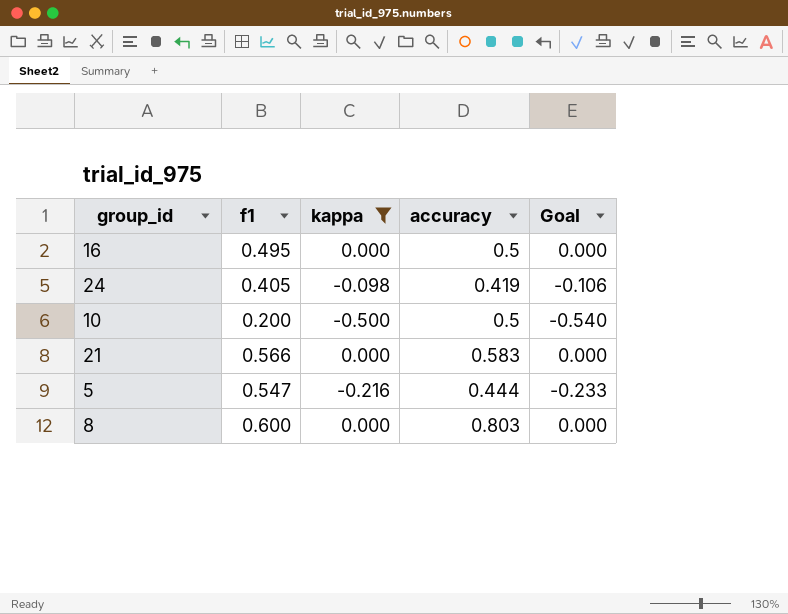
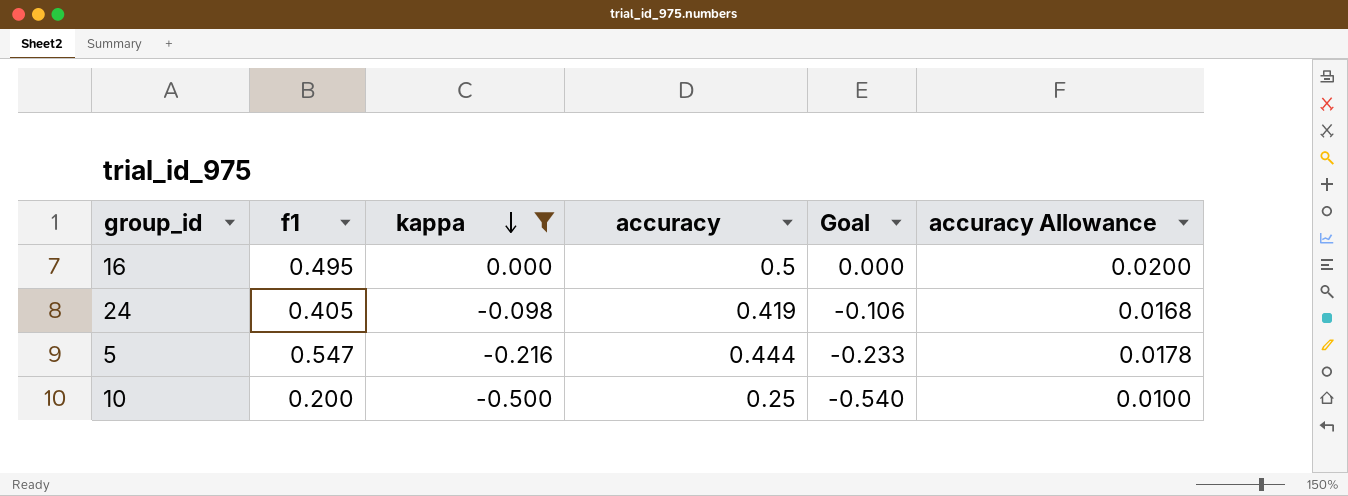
row order: none -> kappa descending
column accuracy Allowance | formula: none -> [accuracy] * 0.04
row 21: 0.566 | 0.000 | 0.583 | 0.000 -> none
row 8: 0.600 | 0.000 | 0.803 | 0.000 -> none
10 | accuracy: 0.5 -> 0.25

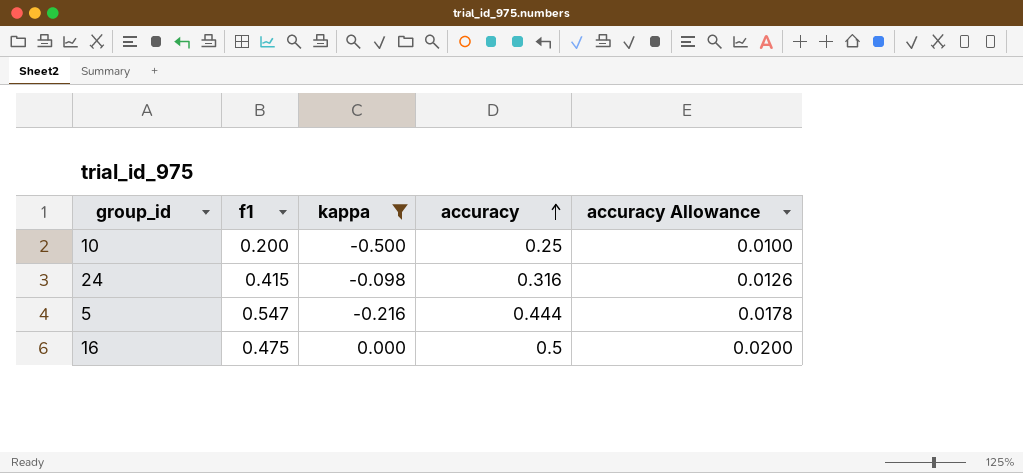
row order: kappa descending -> accuracy ascending
column Goal | formula: [kappa] * 1.08 -> none
24 | f1: 0.405 -> 0.415
24 | accuracy: 0.419 -> 0.316
24 | accuracy Allowance: 0.0168 -> 0.0126
16 | f1: 0.495 -> 0.475

